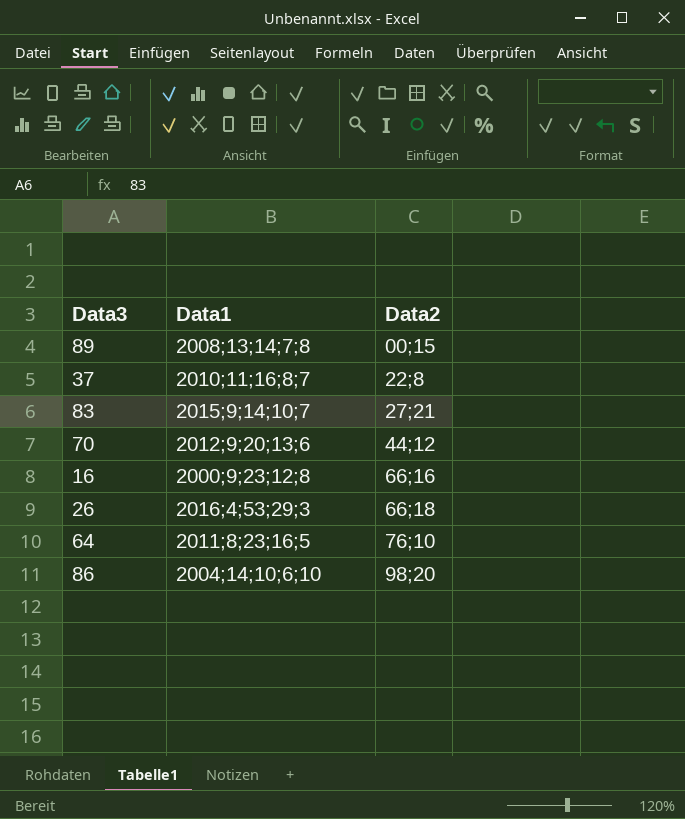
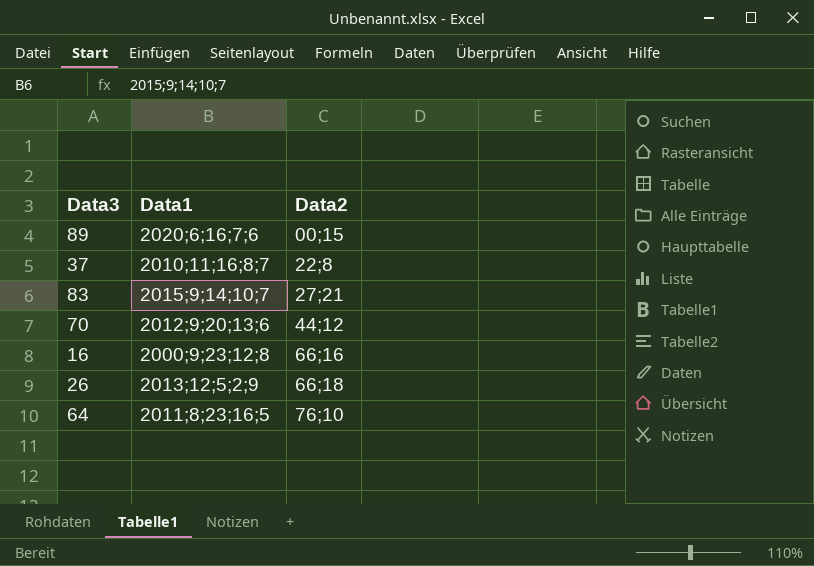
row 86: 2004;14;10;6;10 | 98;20 -> none
89 | Data1: 2008;13;14;7;8 -> 2020;6;16;7;6
26 | Data1: 2016;4;53;29;3 -> 2013;12;5;2;9

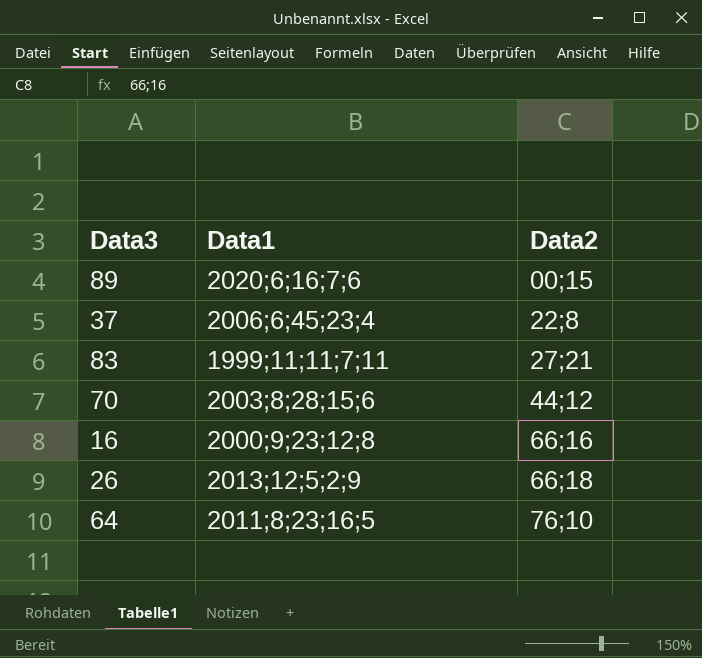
37 | Data1: 2010;11;16;8;7 -> 2006;6;45;23;4
83 | Data1: 2015;9;14;10;7 -> 1999;11;11;7;11
70 | Data1: 2012;9;20;13;6 -> 2003;8;28;15;6

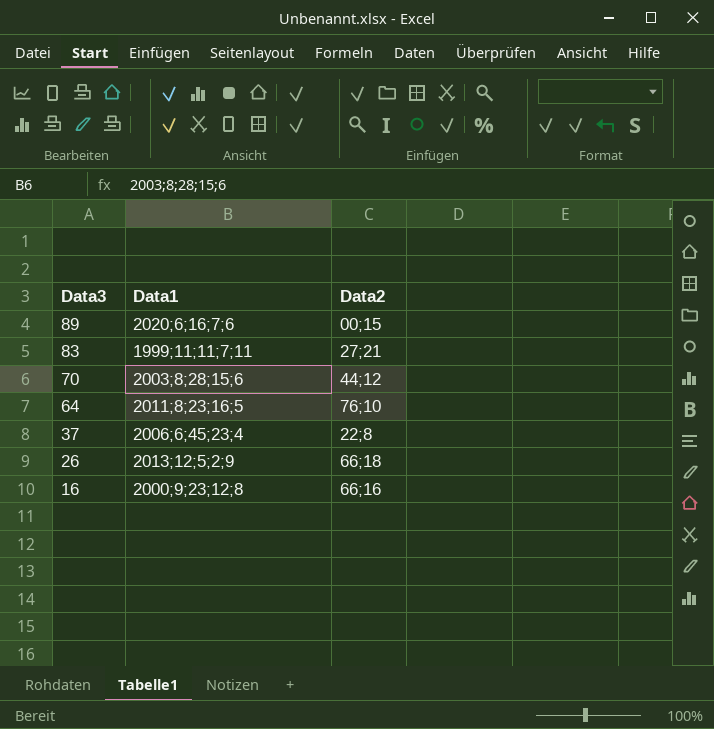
row order: Data2 ascending -> Data3 descending

